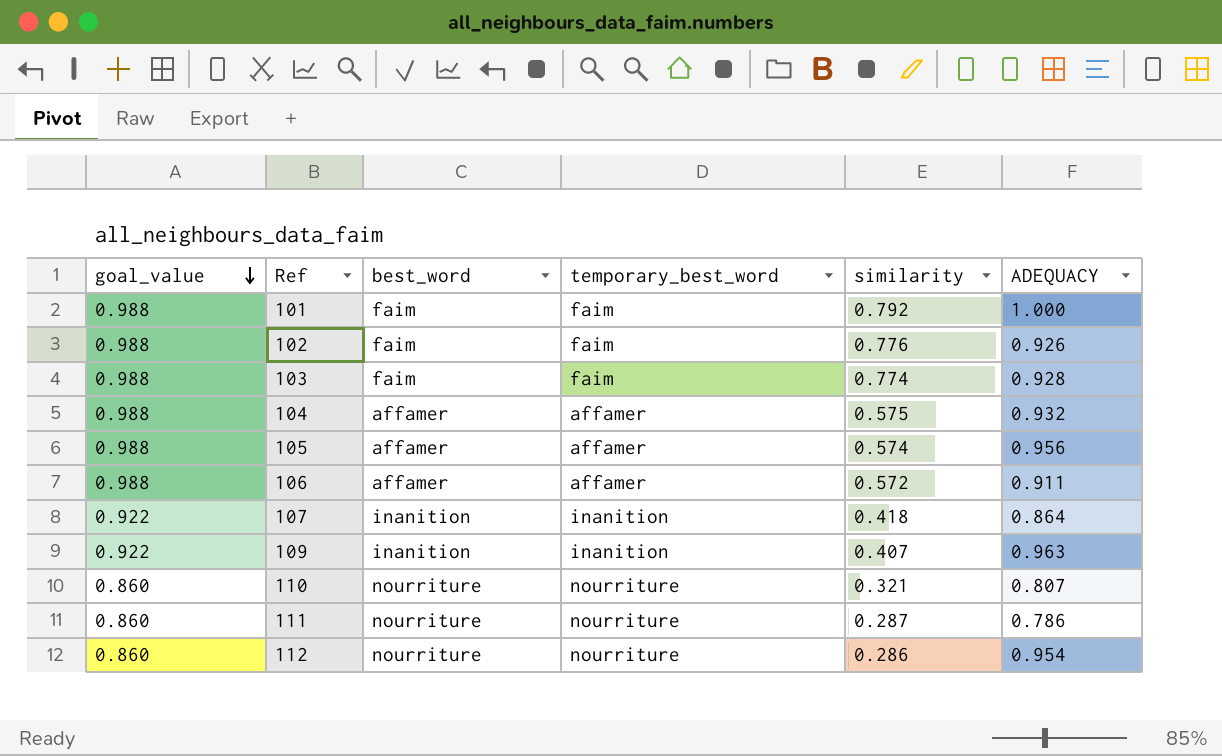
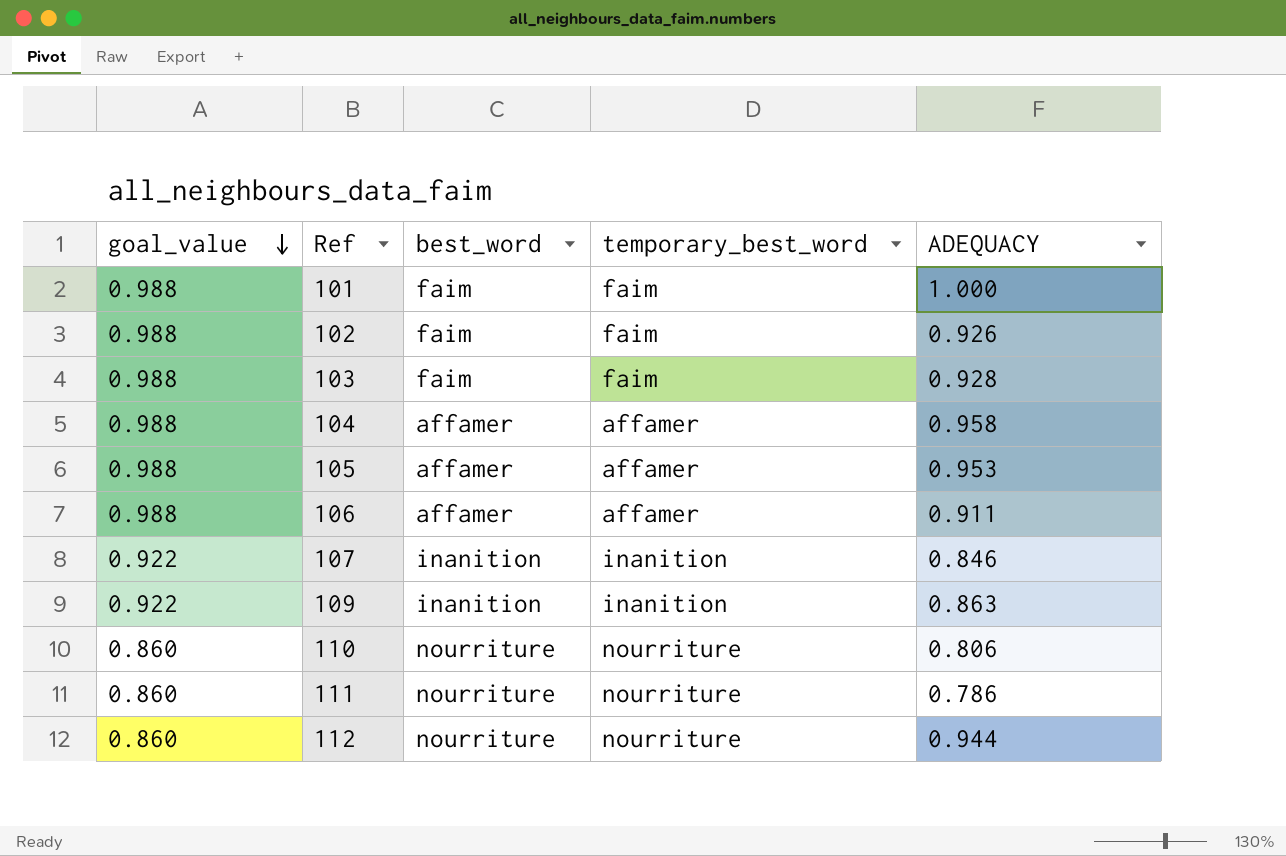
column similarity | position: 5 -> none
104 | ADEQUACY: 0.932 -> 0.958
105 | ADEQUACY: 0.956 -> 0.953
107 | ADEQUACY: 0.864 -> 0.846
109 | ADEQUACY: 0.963 -> 0.863
110 | ADEQUACY: 0.807 -> 0.806
112 | ADEQUACY: 0.954 -> 0.944

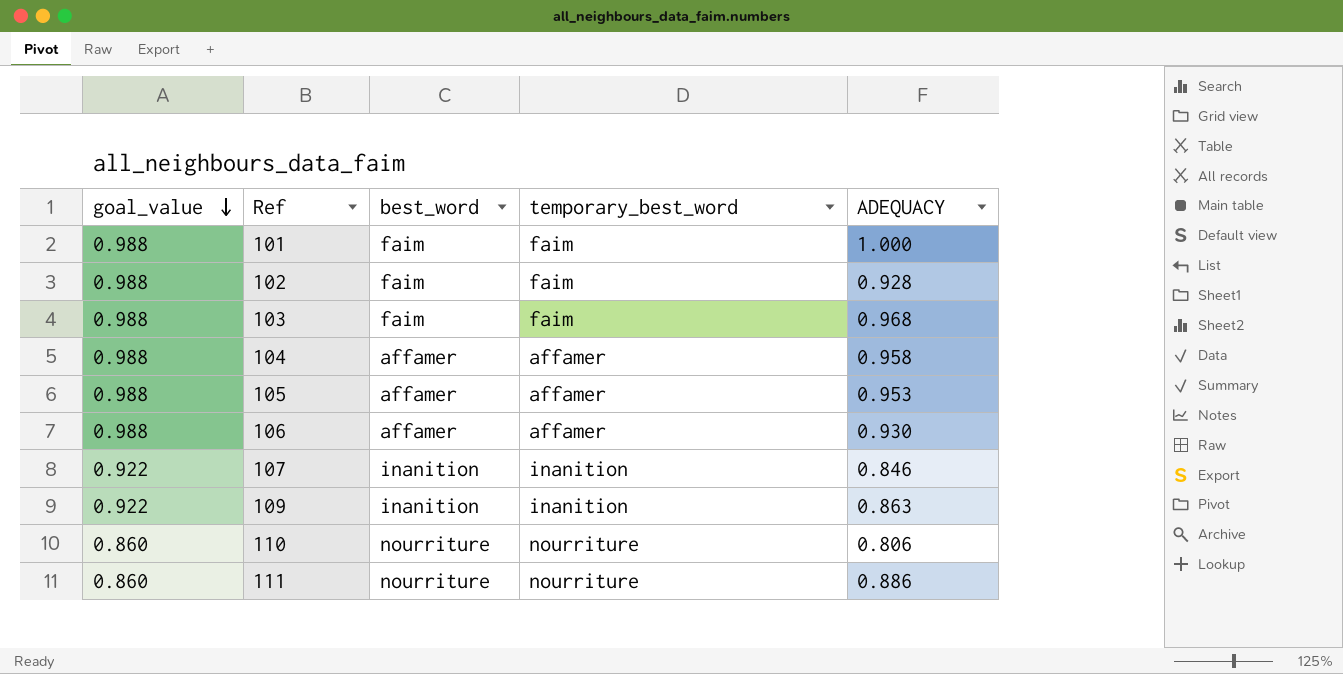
row 112: 0.860 | nourriture | nourriture | 0.944 -> none
102 | ADEQUACY: 0.926 -> 0.928
103 | ADEQUACY: 0.928 -> 0.968
106 | ADEQUACY: 0.911 -> 0.930
111 | ADEQUACY: 0.786 -> 0.886

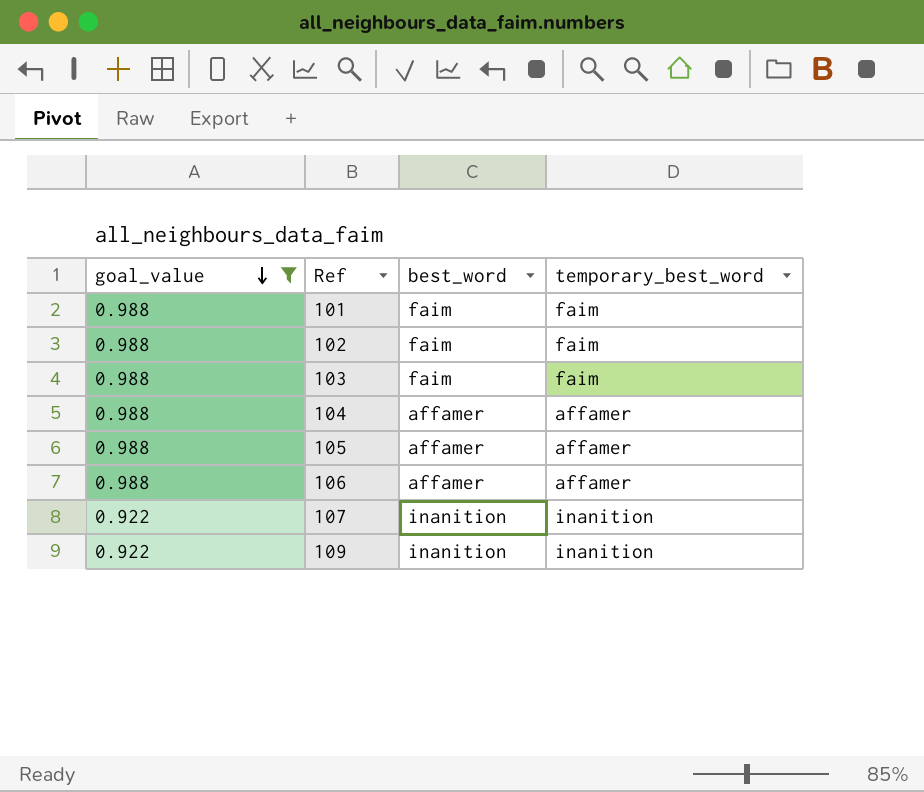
filter: none -> goal_value != 0.860
column ADEQUACY | position: 5 -> none

